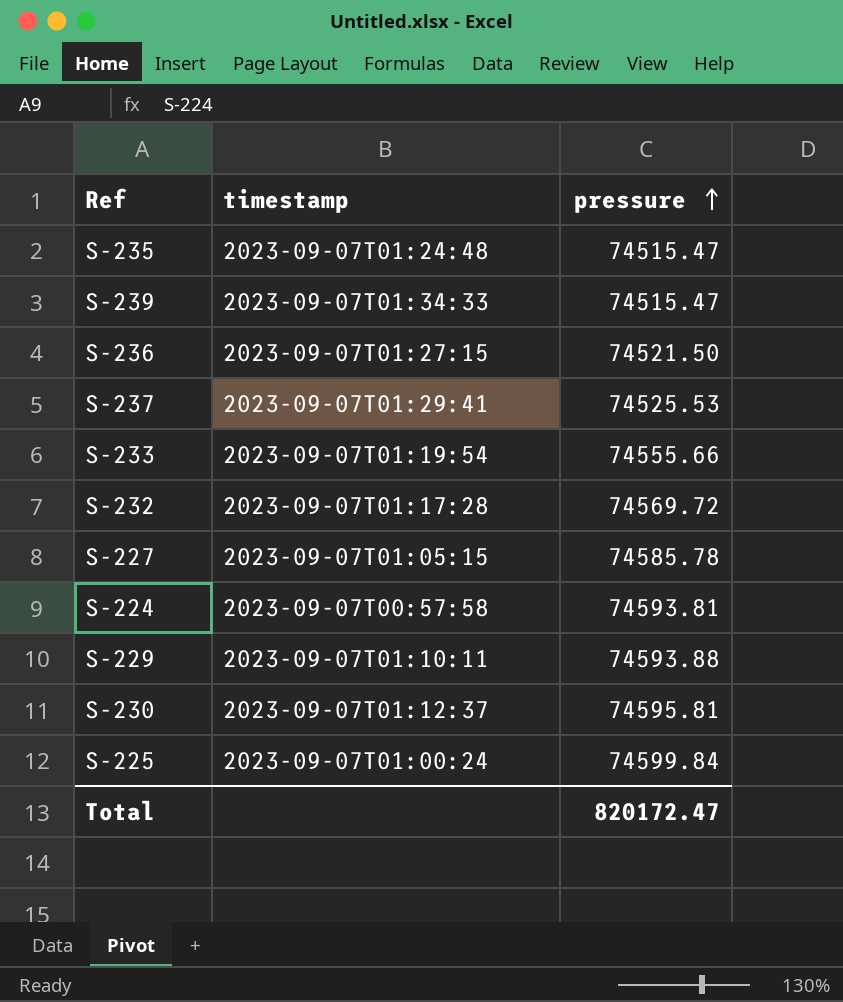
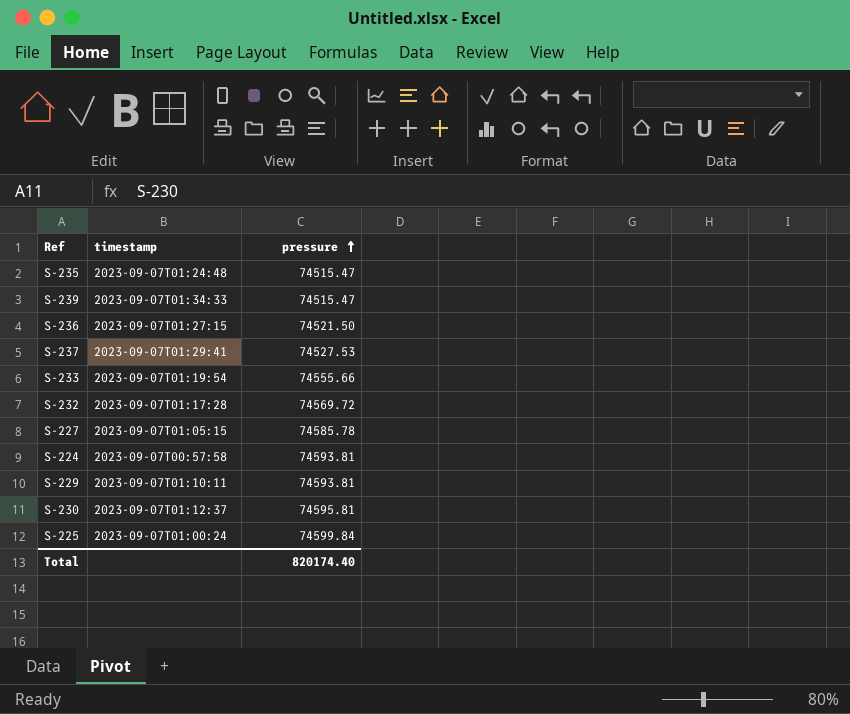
S-237 | pressure: 74525.53 -> 74527.53
S-229 | pressure: 74593.88 -> 74593.81
Total | pressure: 820172.47 -> 820174.40

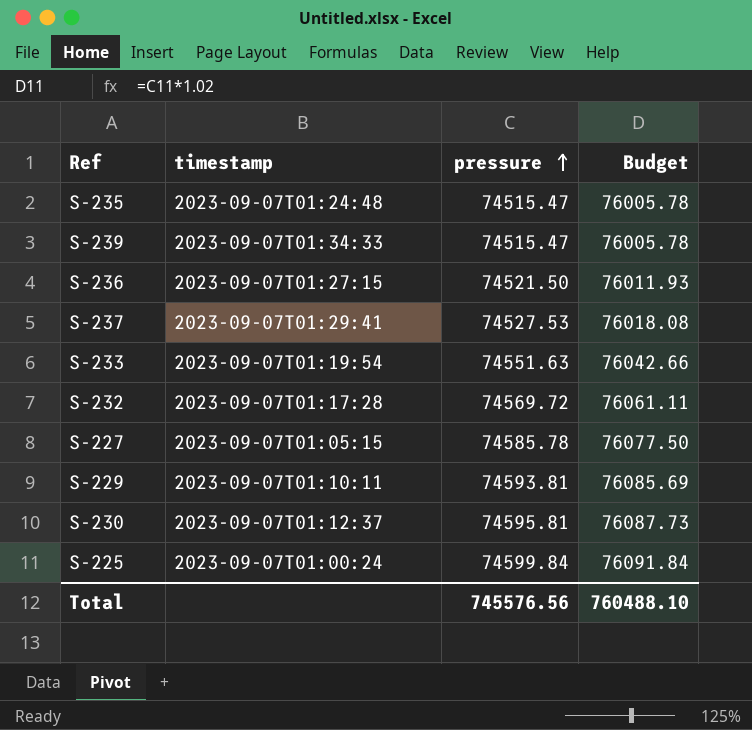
column Budget | formula: none -> [pressure] * 1.02
row S-224: 2023-09-07T00:57:58 | 74593.81 -> none
S-233 | pressure: 74555.66 -> 74551.63
Total | pressure: 820174.40 -> 745576.56

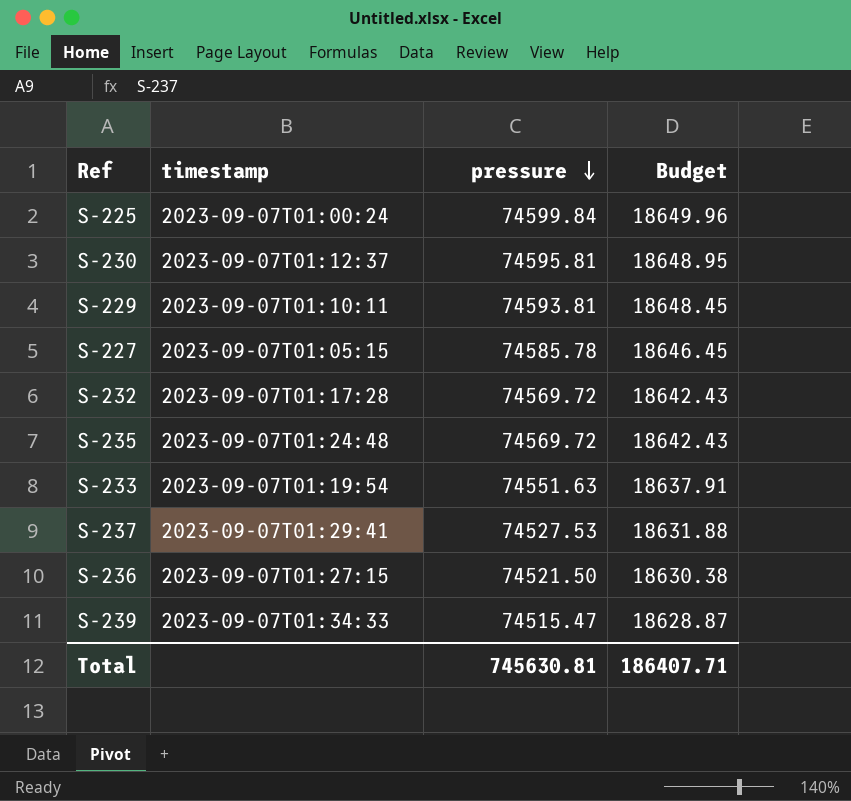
row order: pressure ascending -> pressure descending
column Budget | formula: [pressure] * 1.02 -> [pressure] * 0.25
S-235 | pressure: 74515.47 -> 74569.72
Total | pressure: 745576.56 -> 745630.81
Total | Budget: 760488.10 -> 186407.71

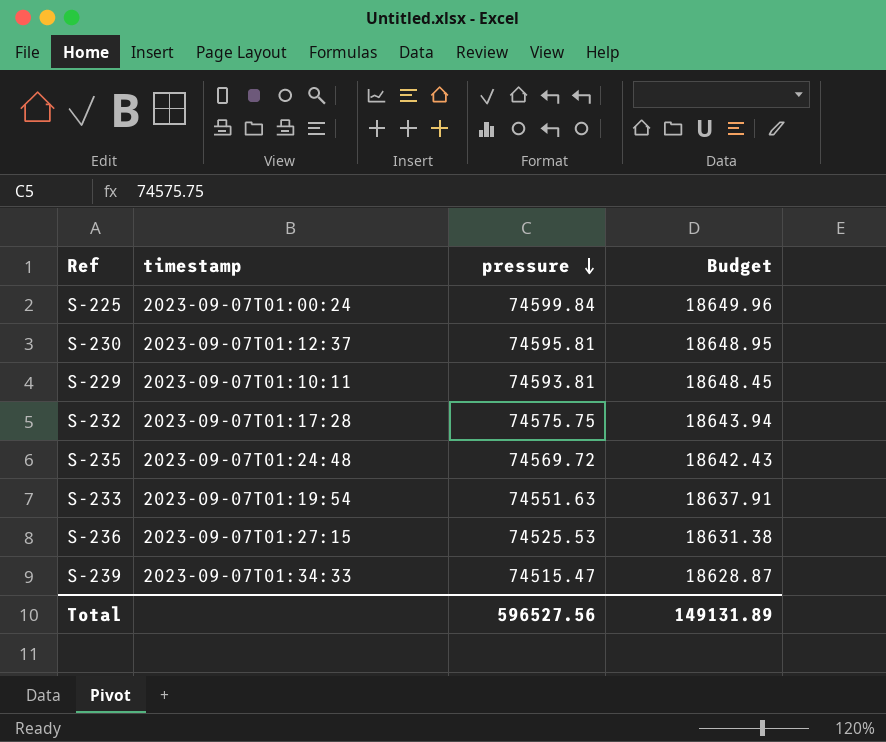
row S-227: 2023-09-07T01:05:15 | 74585.78 | 18646.45 -> none
row S-237: 2023-09-07T01:29:41 | 74527.53 | 18631.88 -> none
S-232 | pressure: 74569.72 -> 74575.75
S-232 | Budget: 18642.43 -> 18643.94
S-236 | pressure: 74521.50 -> 74525.53
S-236 | Budget: 18630.38 -> 18631.38
Total | pressure: 745630.81 -> 596527.56
Total | Budget: 186407.71 -> 149131.89

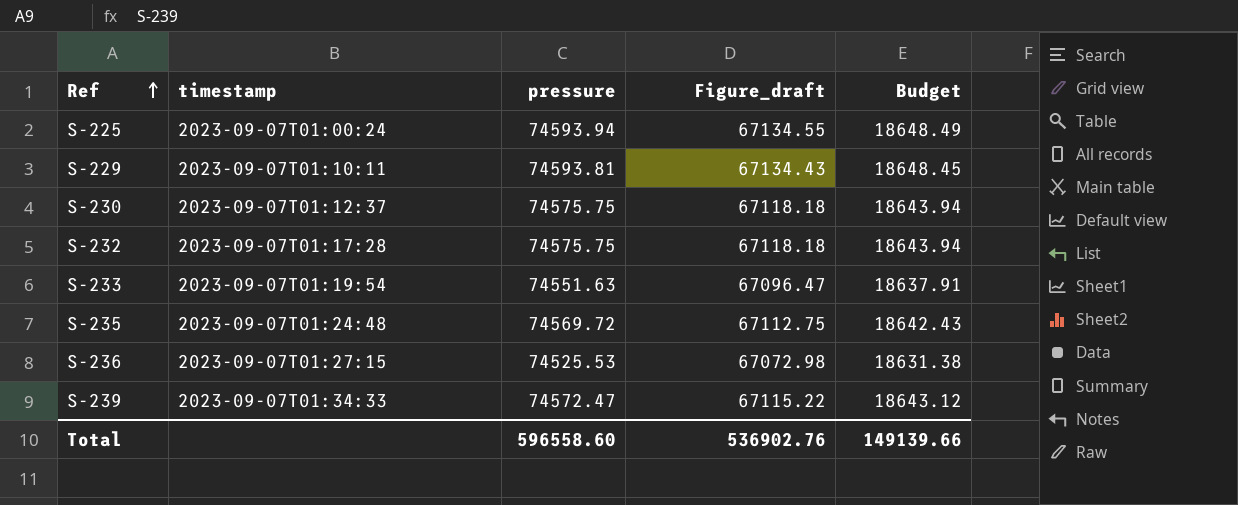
row order: pressure descending -> Ref ascending
column Figure_draft | formula: none -> [pressure] * 0.9
S-225 | pressure: 74599.84 -> 74593.94
S-225 | Budget: 18649.96 -> 18648.49
S-230 | pressure: 74595.81 -> 74575.75
S-230 | Budget: 18648.95 -> 18643.94
S-239 | pressure: 74515.47 -> 74572.47
S-239 | Budget: 18628.87 -> 18643.12
Total | pressure: 596527.56 -> 596558.60
Total | Budget: 149131.89 -> 149139.66

